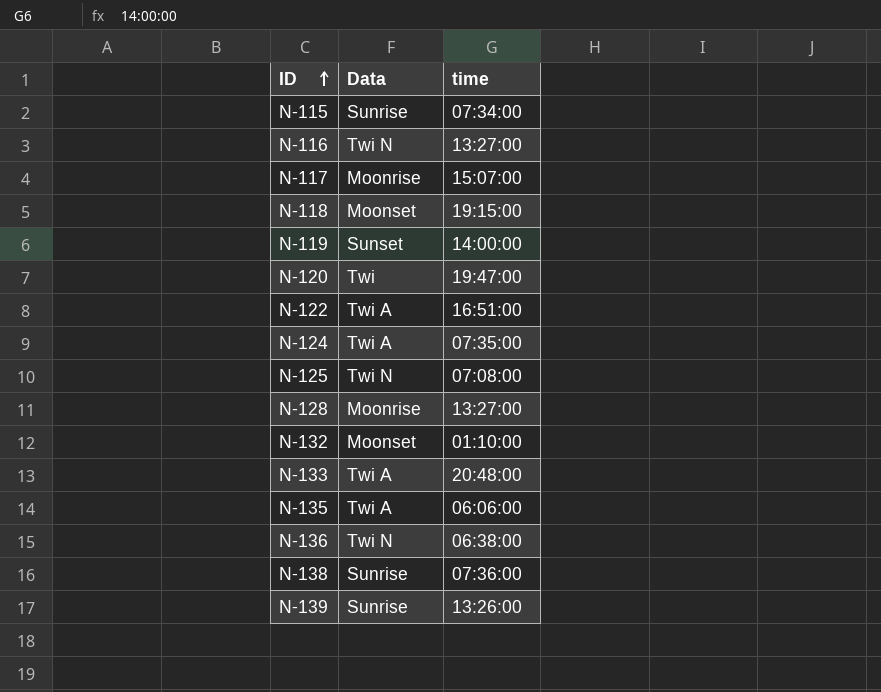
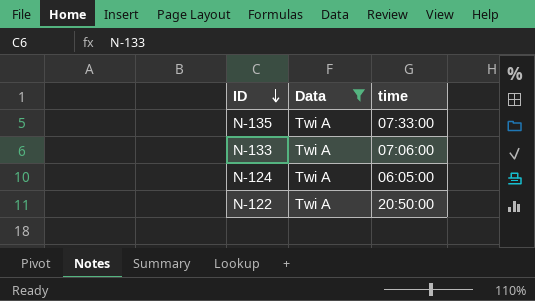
filter: none -> Data = Twi A
row order: ID ascending -> ID descending
N-135 | time: 06:06:00 -> 07:33:00
N-133 | time: 20:48:00 -> 07:06:00
N-124 | time: 07:35:00 -> 06:05:00
N-122 | time: 16:51:00 -> 20:50:00

